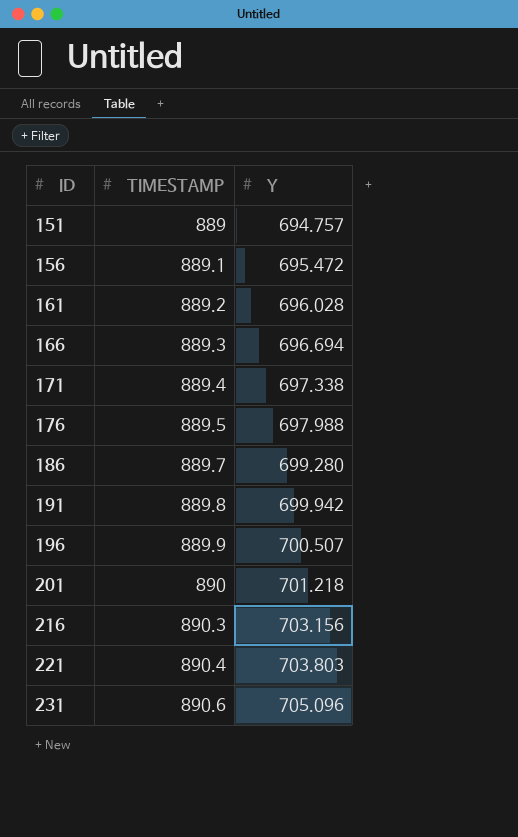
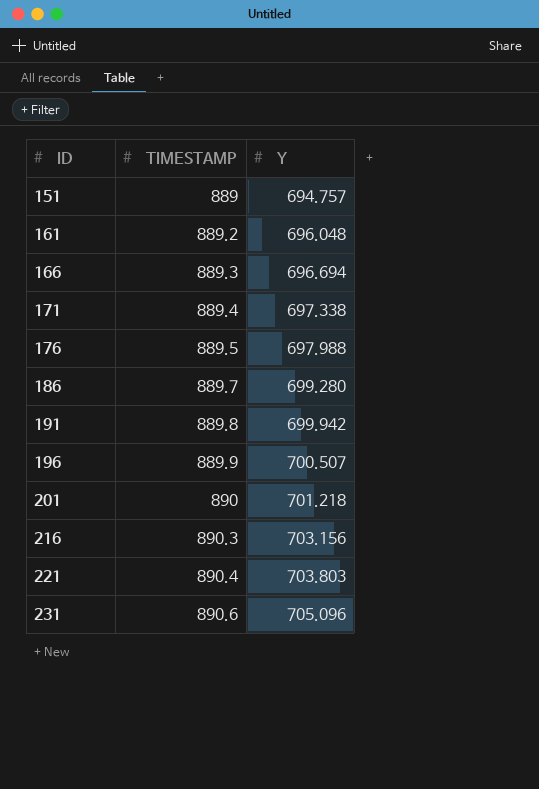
row 156: 889.1 | 695.472 -> none
161 | Y: 696.028 -> 696.048

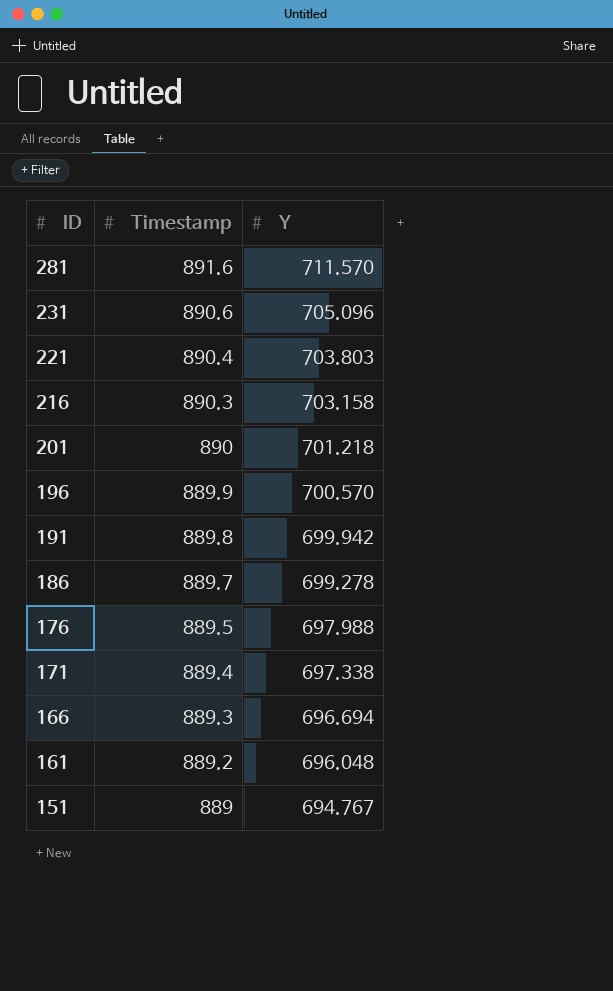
row order: ID ascending -> ID descending
column name: TIMESTAMP -> Timestamp
row 281: none -> 891.6 | 711.570
216 | Y: 703.156 -> 703.158
196 | Y: 700.507 -> 700.570
186 | Y: 699.280 -> 699.278
151 | Y: 694.757 -> 694.767

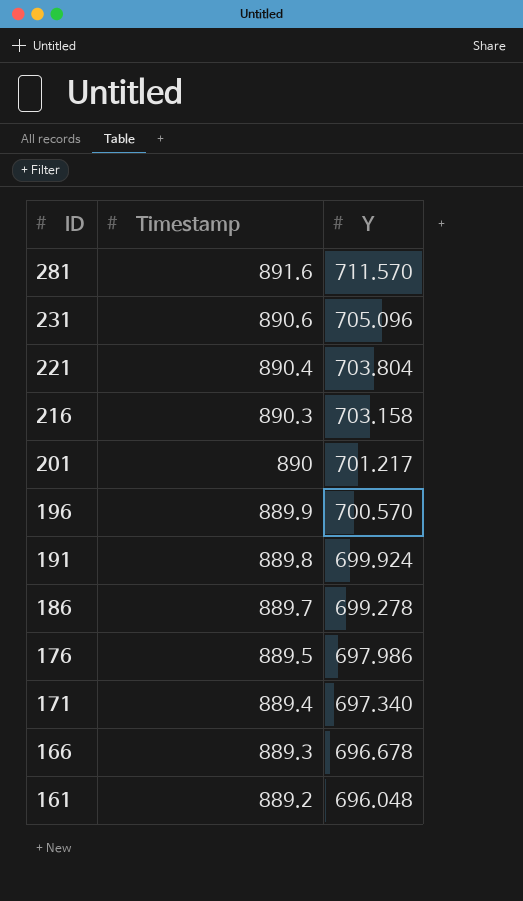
row 151: 889 | 694.767 -> none
221 | Y: 703.803 -> 703.804
201 | Y: 701.218 -> 701.217
191 | Y: 699.942 -> 699.924
176 | Y: 697.988 -> 697.986
171 | Y: 697.338 -> 697.340
166 | Y: 696.694 -> 696.678

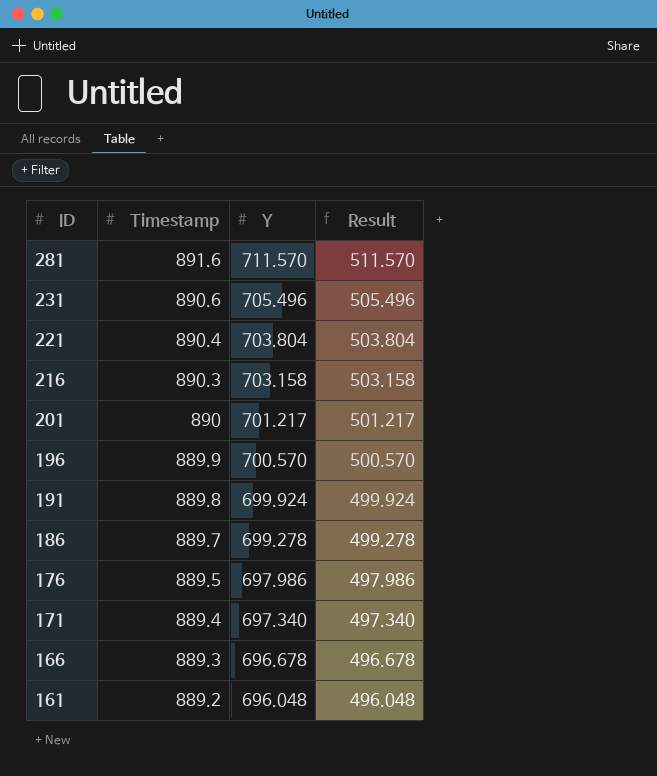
column Result | formula: none -> [Y] - 200
231 | Y: 705.096 -> 705.496

